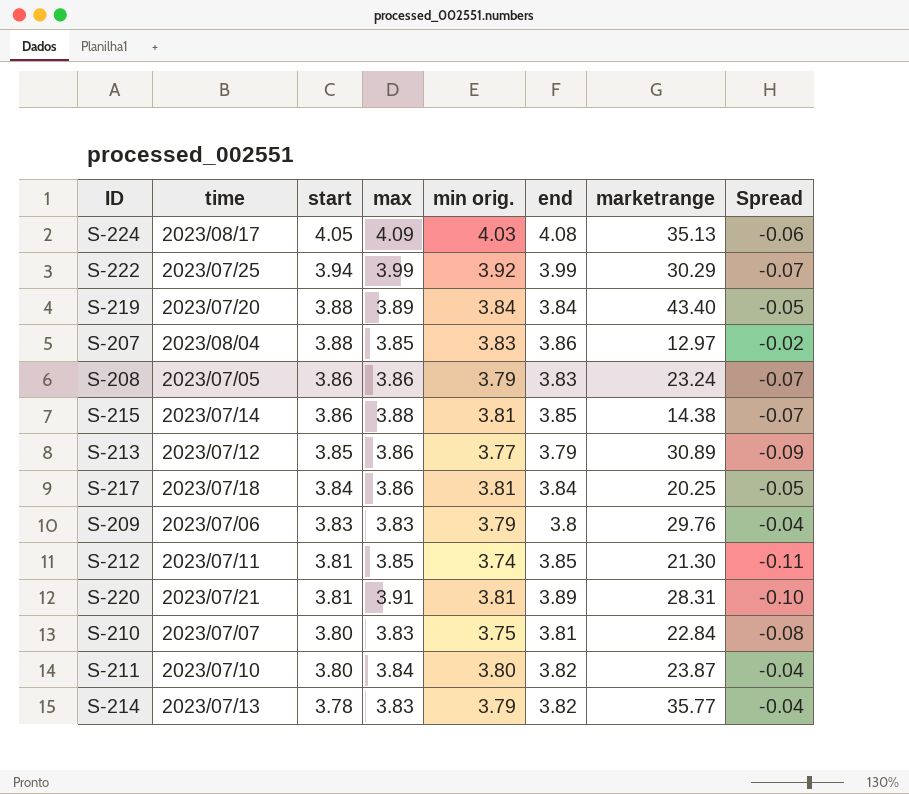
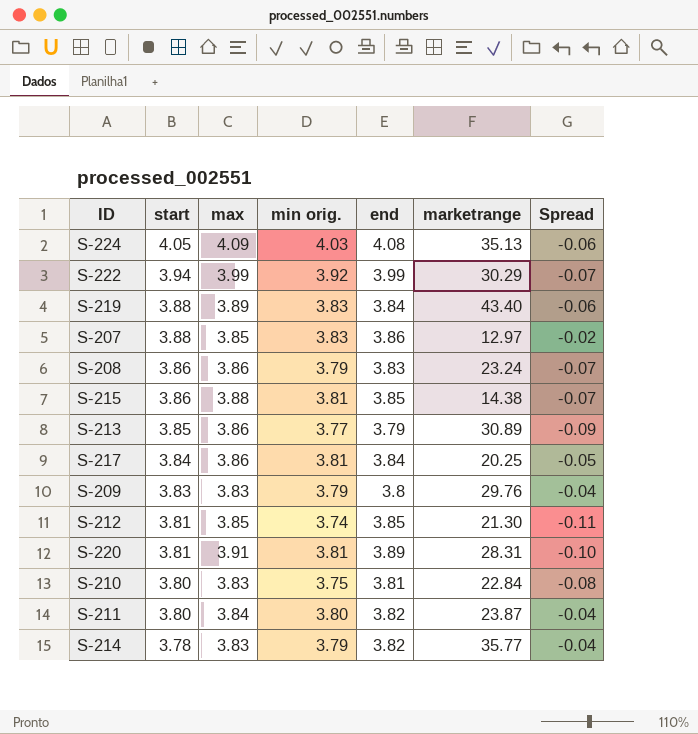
column time | position: 2 -> none
S-219 | min orig.: 3.84 -> 3.83
S-219 | Spread: -0.05 -> -0.06

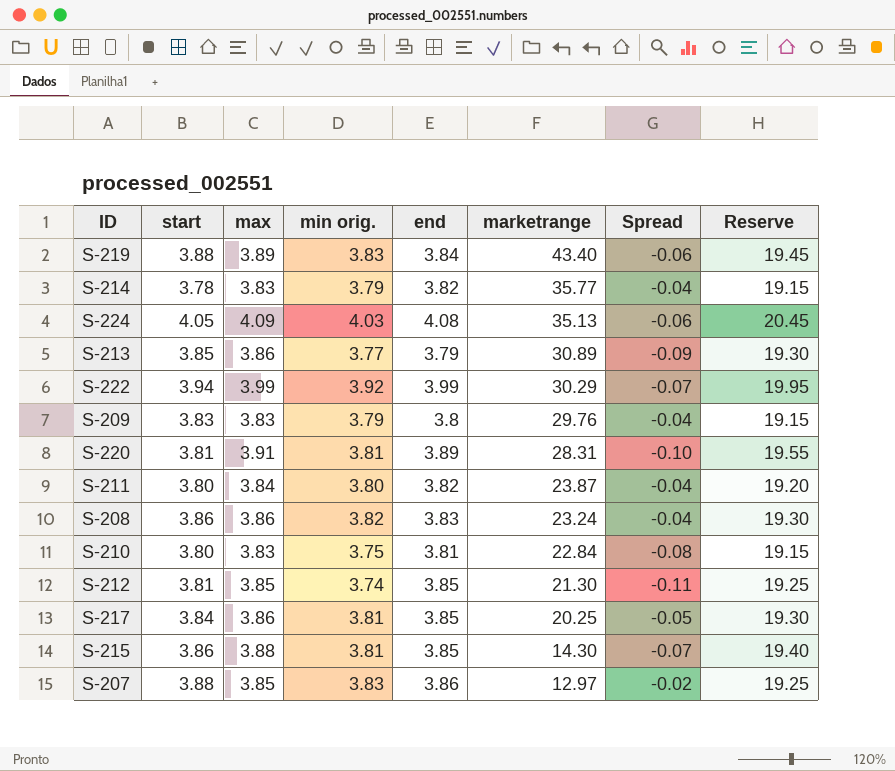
row order: start descending -> marketrange descending
column Reserve | formula: none -> [max] * 5
S-208 | min orig.: 3.79 -> 3.82
S-208 | Spread: -0.07 -> -0.04
S-217 | end: 3.84 -> 3.85
S-215 | marketrange: 14.38 -> 14.30

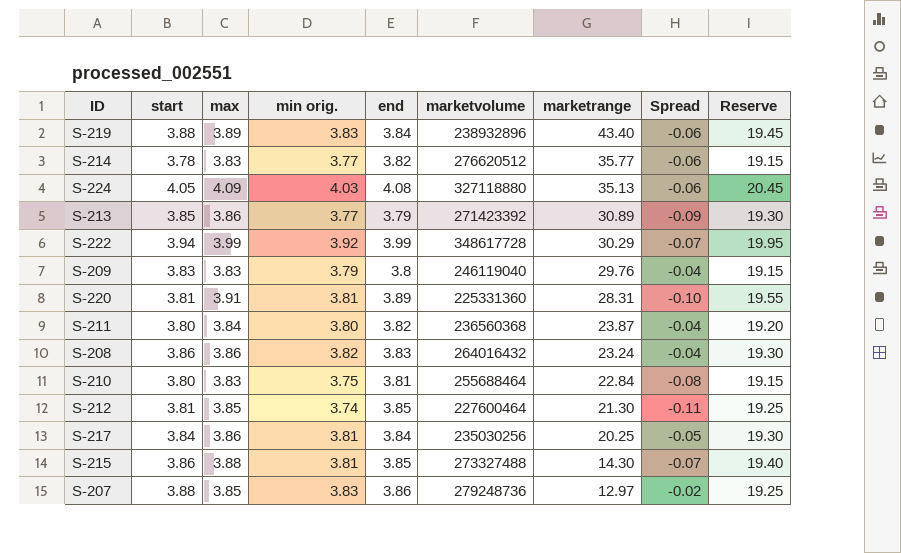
column marketvolume | position: none -> 6
S-214 | min orig.: 3.79 -> 3.77
S-214 | Spread: -0.04 -> -0.06
S-217 | end: 3.85 -> 3.84

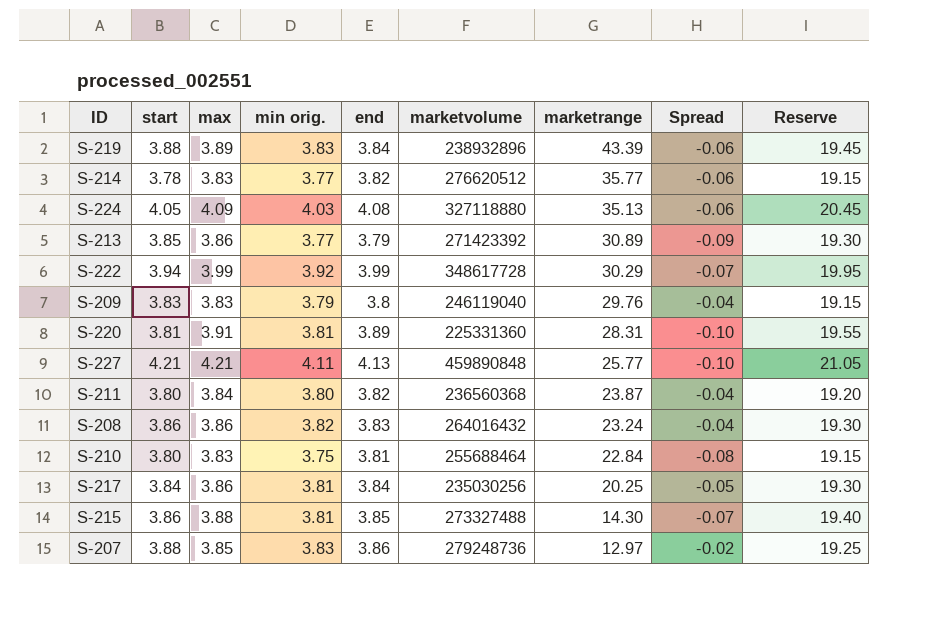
row S-212: 3.81 | 3.85 | 3.74 | 3.85 | 227600464 | 21.30 | -0.11 | 19.25 -> none
S-219 | marketrange: 43.40 -> 43.39
row S-227: none -> 4.21 | 4.21 | 4.11 | 4.13 | 459890848 | 25.77 | -0.10 | 21.05

